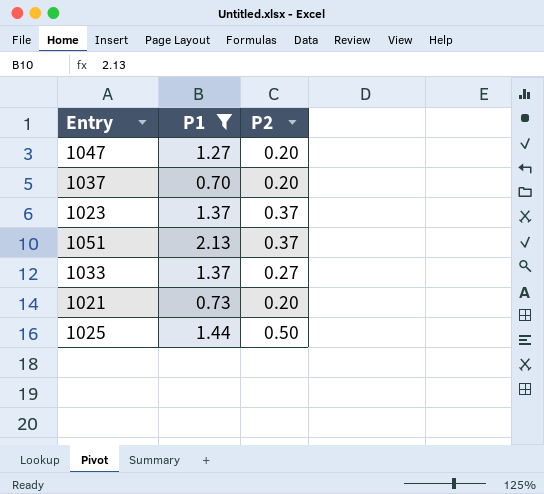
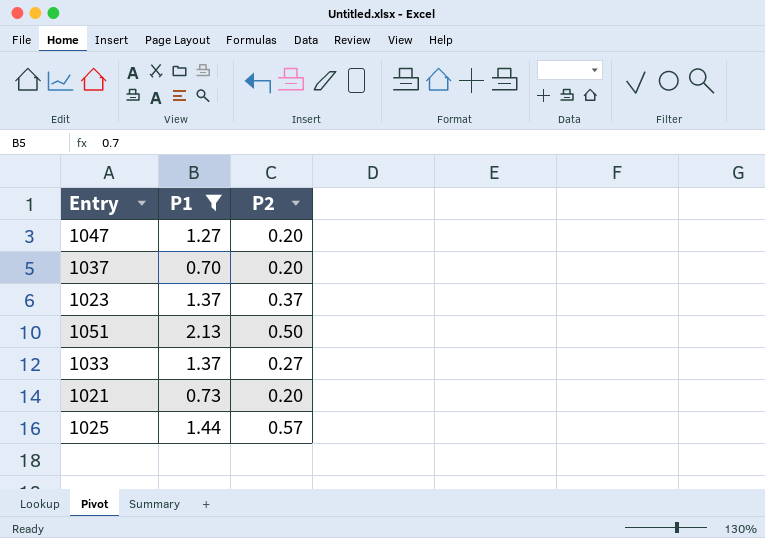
1051 | P2: 0.37 -> 0.50
1025 | P2: 0.50 -> 0.57

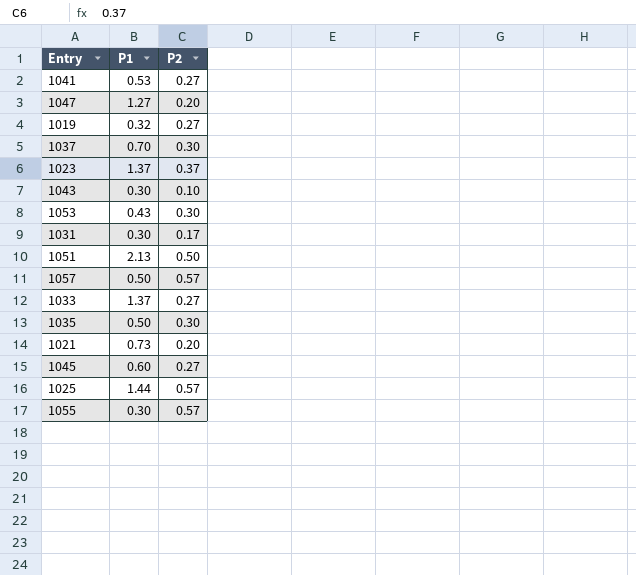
filter: P1 >= 0.70 -> none
1037 | P2: 0.20 -> 0.30

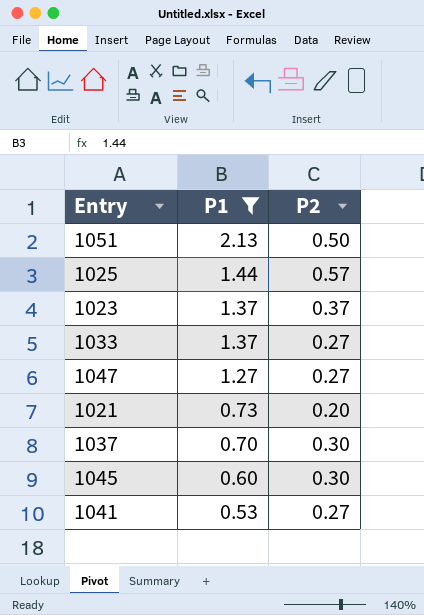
filter: none -> P1 >= 0.53
row order: none -> P1 descending
1047 | P2: 0.20 -> 0.27
1045 | P2: 0.27 -> 0.30

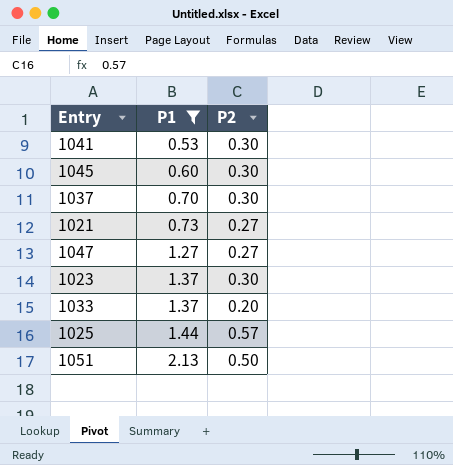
row order: P1 descending -> P1 ascending
1041 | P2: 0.27 -> 0.30
1021 | P2: 0.20 -> 0.27
1023 | P2: 0.37 -> 0.30
1033 | P2: 0.27 -> 0.20

